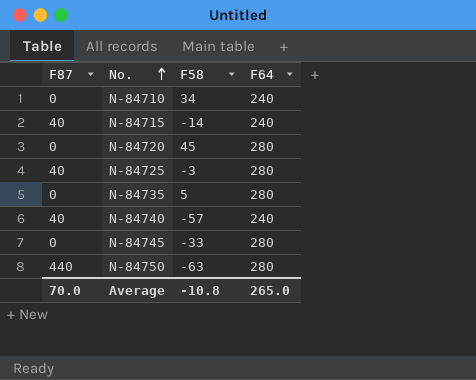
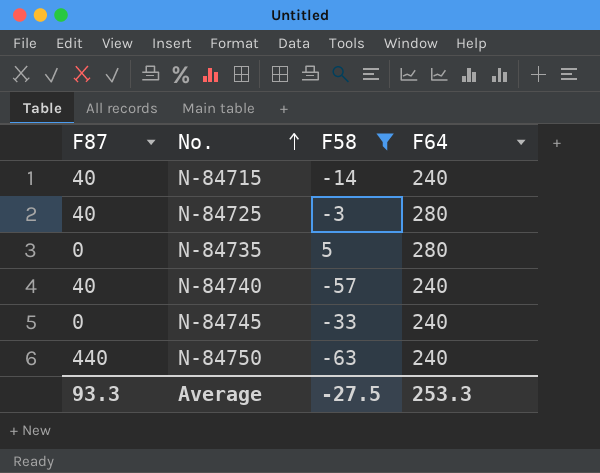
filter: none -> F58 <= 5
N-84745 | F64: 280 -> 240
N-84750 | F64: 280 -> 240
Average | F87: 70.0 -> 93.3
Average | F58: -10.8 -> -27.5
Average | F64: 265.0 -> 253.3

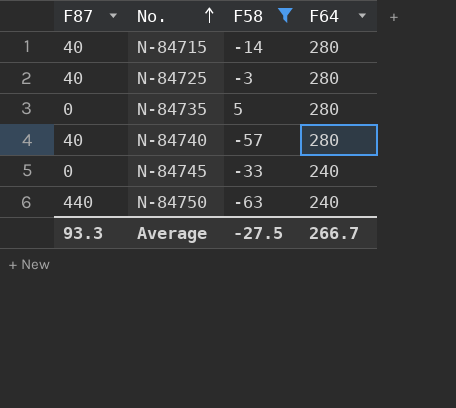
N-84715 | F64: 240 -> 280
N-84740 | F64: 240 -> 280
Average | F64: 253.3 -> 266.7

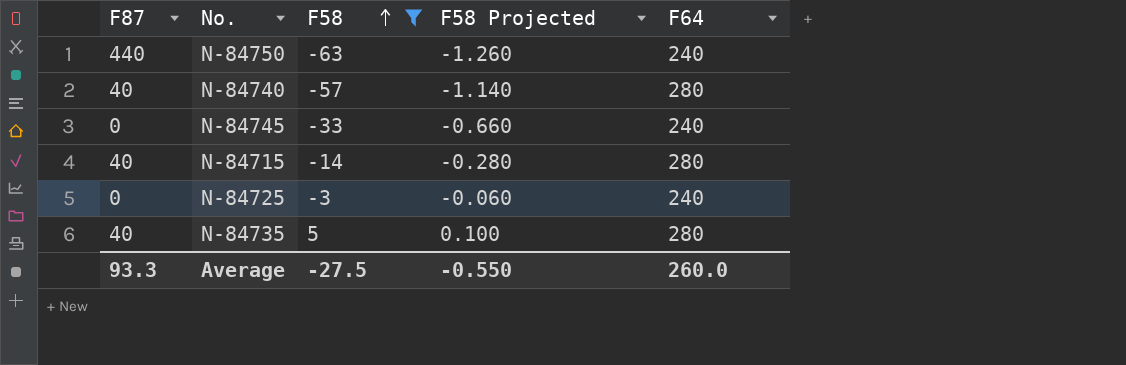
row order: No. ascending -> F58 ascending
column F58 Projected | formula: none -> [F58] * 0.02
N-84725 | F87: 40 -> 0
N-84725 | F64: 280 -> 240
N-84735 | F87: 0 -> 40
Average | F64: 266.7 -> 260.0

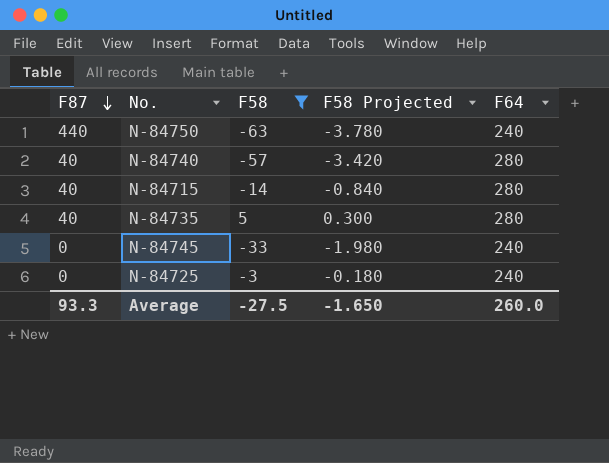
row order: F58 ascending -> F87 descending
column F58 Projected | formula: [F58] * 0.02 -> [F58] * 0.06
Average | F58 Projected: -0.550 -> -1.650

